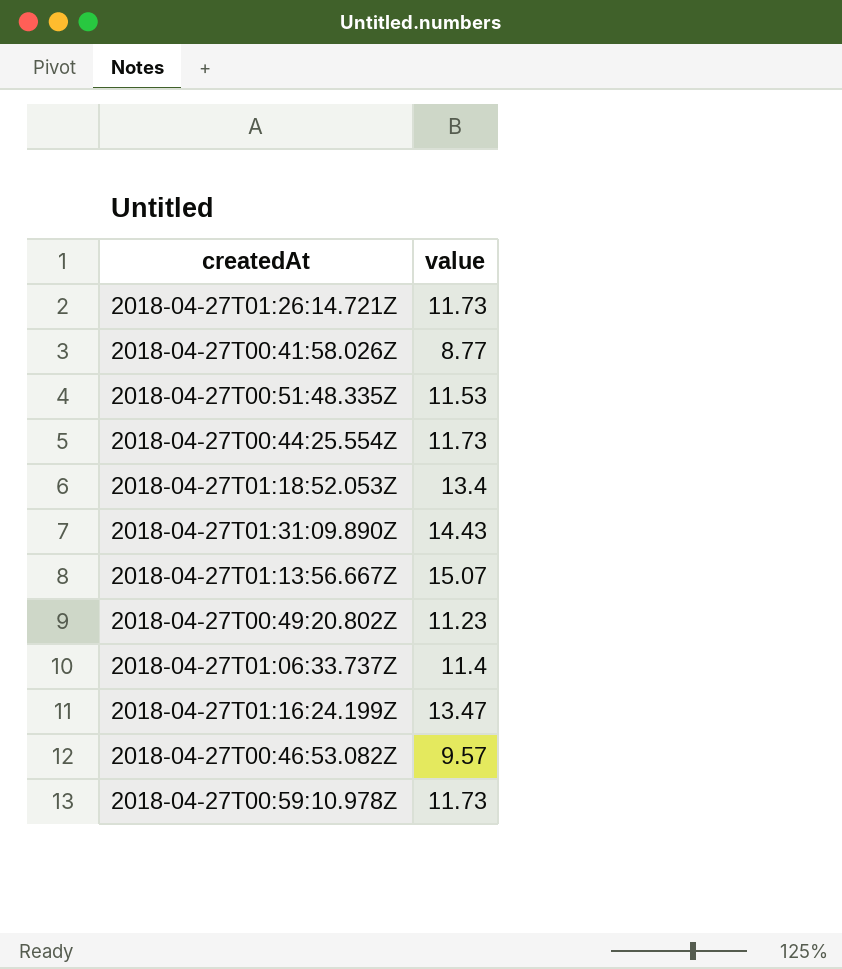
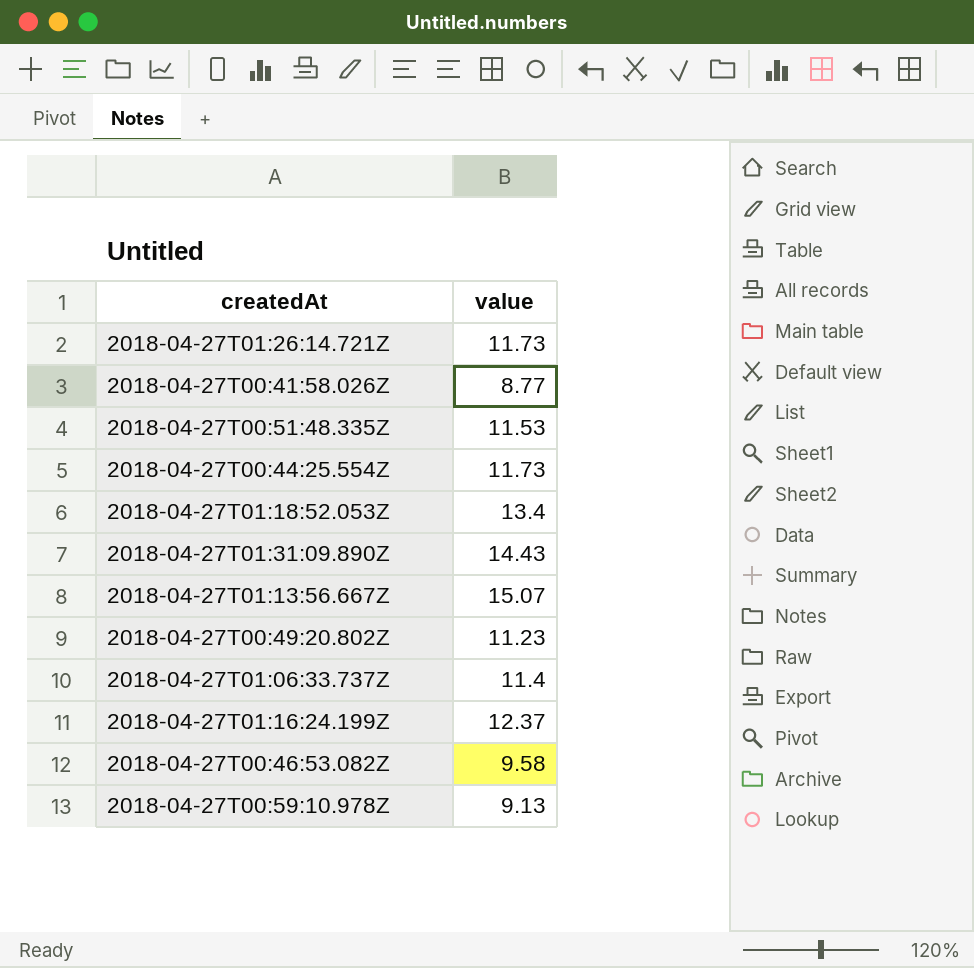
2018-04-27T01:16:24.199Z | value: 13.47 -> 12.37
2018-04-27T00:46:53.082Z | value: 9.57 -> 9.58
2018-04-27T00:59:10.978Z | value: 11.73 -> 9.13

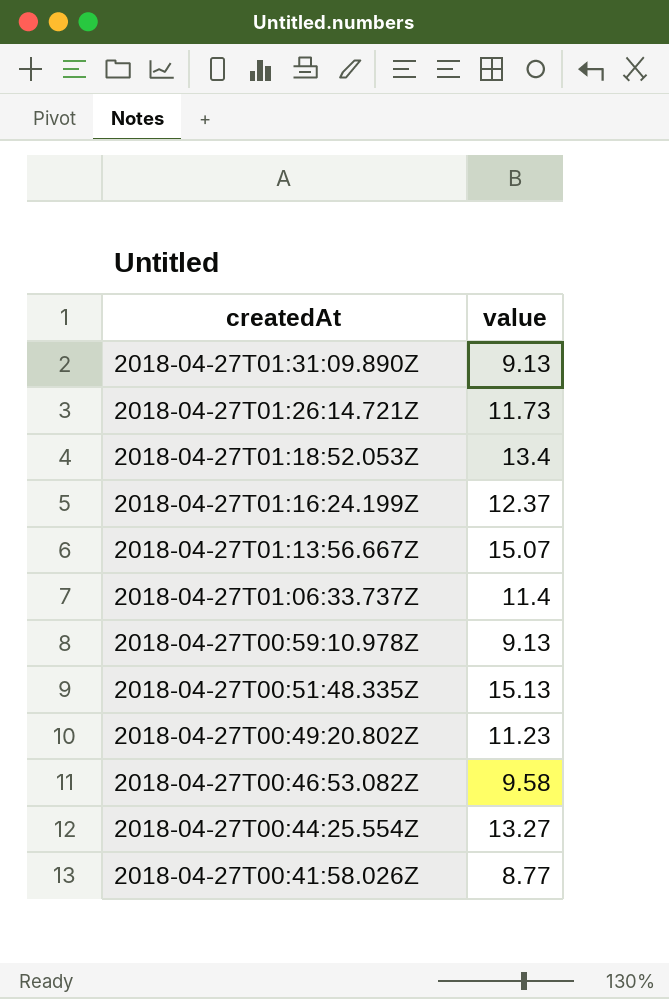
row order: none -> createdAt descending
2018-04-27T01:31:09.890Z | value: 14.43 -> 9.13
2018-04-27T00:51:48.335Z | value: 11.53 -> 15.13
2018-04-27T00:44:25.554Z | value: 11.73 -> 13.27

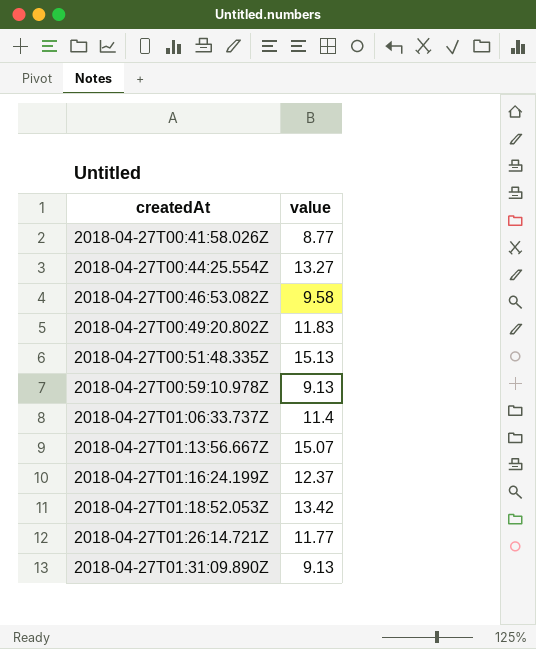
row order: createdAt descending -> createdAt ascending
2018-04-27T00:49:20.802Z | value: 11.23 -> 11.83
2018-04-27T01:18:52.053Z | value: 13.4 -> 13.42
2018-04-27T01:26:14.721Z | value: 11.73 -> 11.77

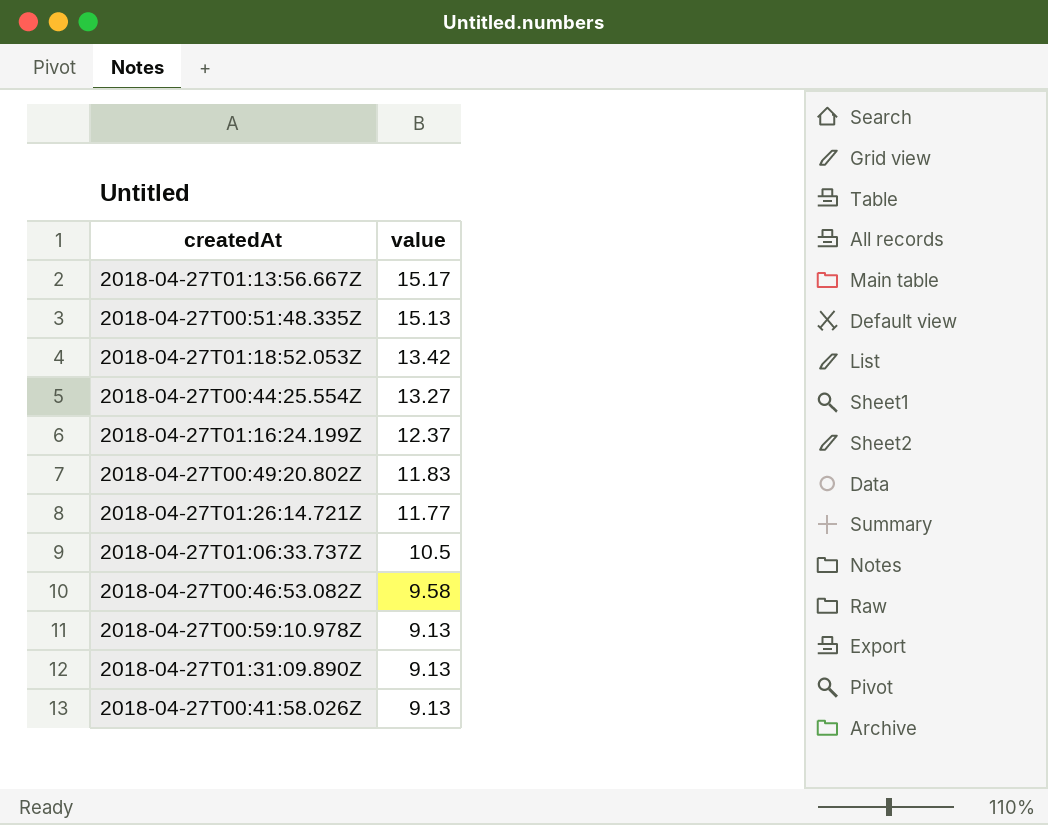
row order: createdAt ascending -> value descending
2018-04-27T01:13:56.667Z | value: 15.07 -> 15.17
2018-04-27T01:06:33.737Z | value: 11.4 -> 10.5
2018-04-27T00:41:58.026Z | value: 8.77 -> 9.13

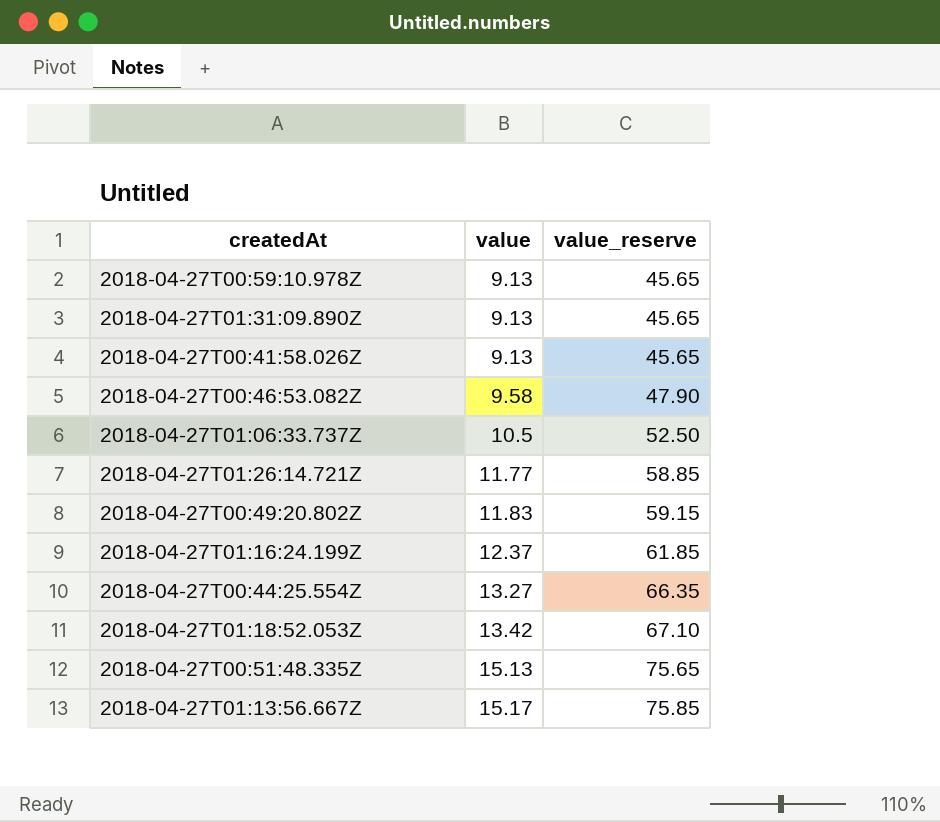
row order: value descending -> value ascending
column value_reserve | formula: none -> [value] * 5

